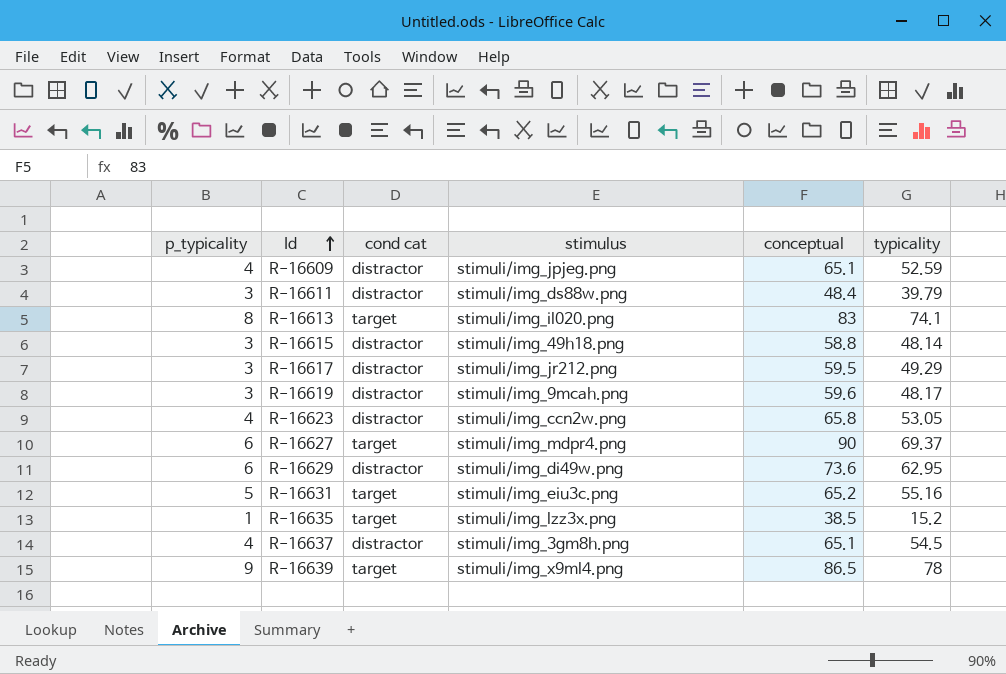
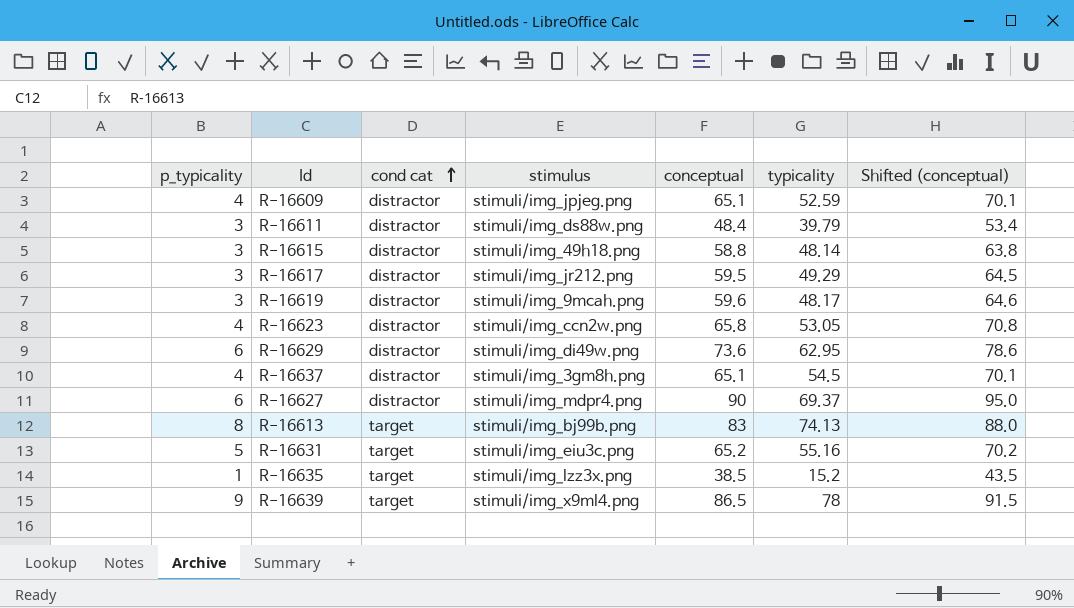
row order: Id ascending -> cond cat ascending
column Shifted (conceptual) | formula: none -> [conceptual] + 5
R-16627 | cond cat: target -> distractor
R-16613 | stimulus: stimuli/img_il020.png -> stimuli/img_bj99b.png
R-16613 | typicality: 74.1 -> 74.13

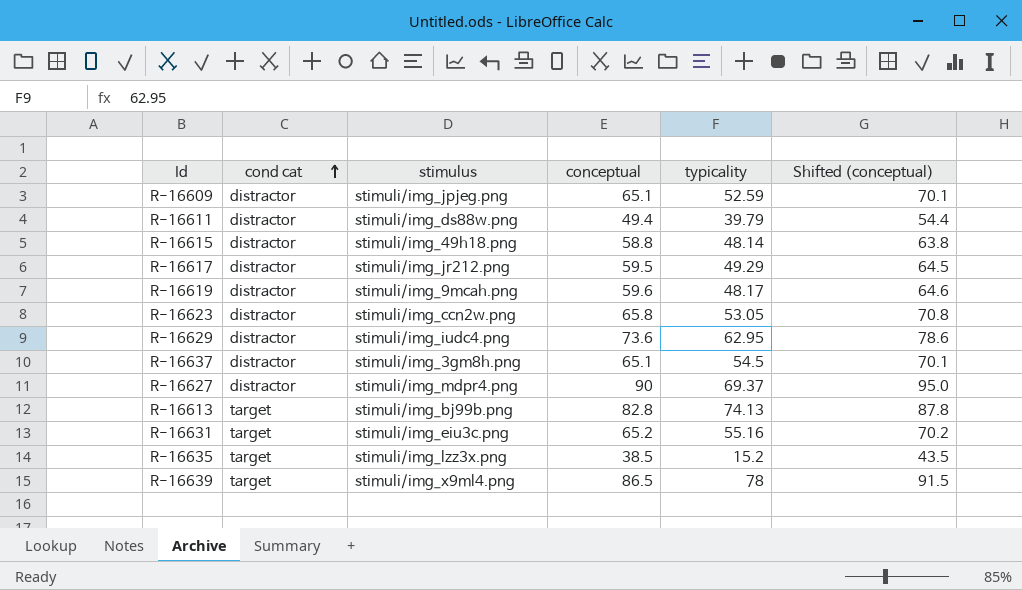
column p_typicality | position: 1 -> none
R-16611 | conceptual: 48.4 -> 49.4
R-16611 | Shifted (conceptual): 53.4 -> 54.4
R-16629 | stimulus: stimuli/img_di49w.png -> stimuli/img_iudc4.png
R-16613 | conceptual: 83 -> 82.8
R-16613 | Shifted (conceptual): 88.0 -> 87.8

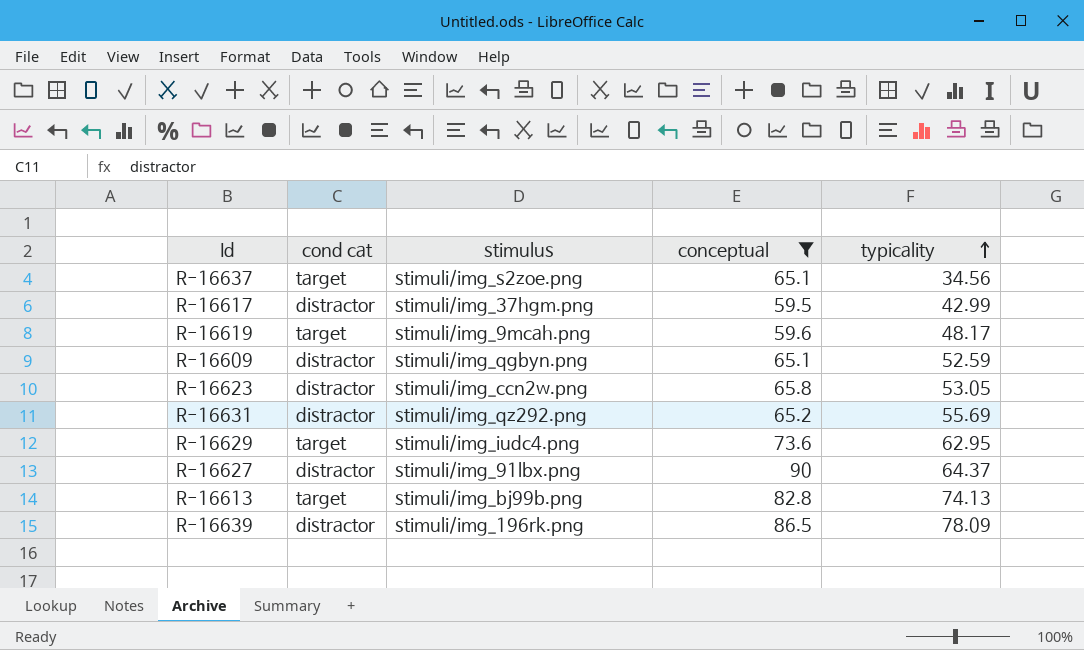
filter: none -> conceptual >= 59.5
row order: cond cat ascending -> typicality ascending
column Shifted (conceptual) | formula: [conceptual] + 5 -> none
R-16637 | cond cat: distractor -> target
R-16637 | stimulus: stimuli/img_3gm8h.png -> stimuli/img_s2zoe.png
R-16637 | typicality: 54.5 -> 34.56
R-16617 | stimulus: stimuli/img_jr212.png -> stimuli/img_37hgm.png
R-16617 | typicality: 49.29 -> 42.99
R-16619 | cond cat: distractor -> target
R-16609 | stimulus: stimuli/img_jpjeg.png -> stimuli/img_qgbyn.png
R-16631 | cond cat: target -> distractor
R-16631 | stimulus: stimuli/img_eiu3c.png -> stimuli/img_qz292.png
R-16631 | typicality: 55.16 -> 55.69
R-16629 | cond cat: distractor -> target
R-16627 | stimulus: stimuli/img_mdpr4.png -> stimuli/img_91lbx.png
R-16627 | typicality: 69.37 -> 64.37
R-16639 | cond cat: target -> distractor
R-16639 | stimulus: stimuli/img_x9ml4.png -> stimuli/img_196rk.png
R-16639 | typicality: 78 -> 78.09

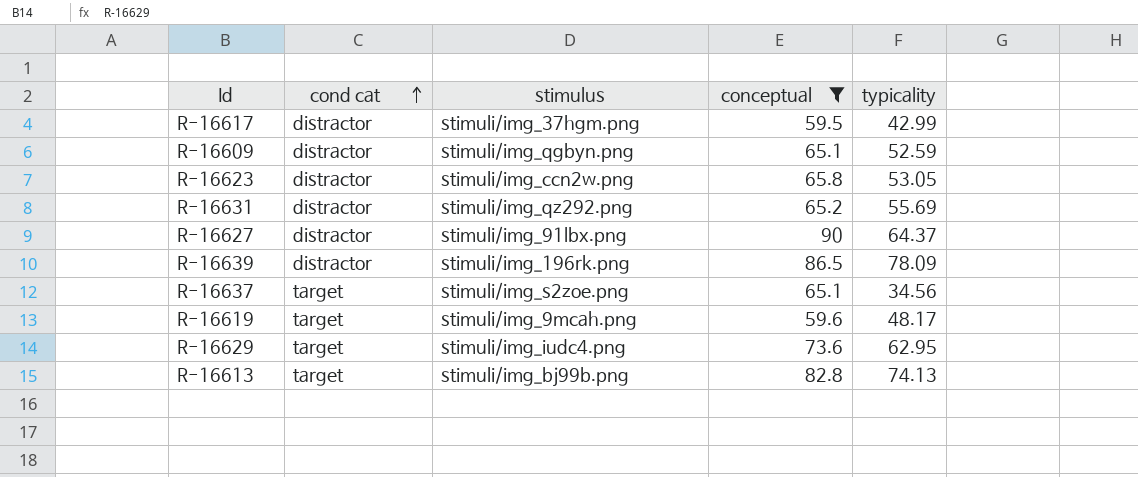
row order: typicality ascending -> cond cat ascending

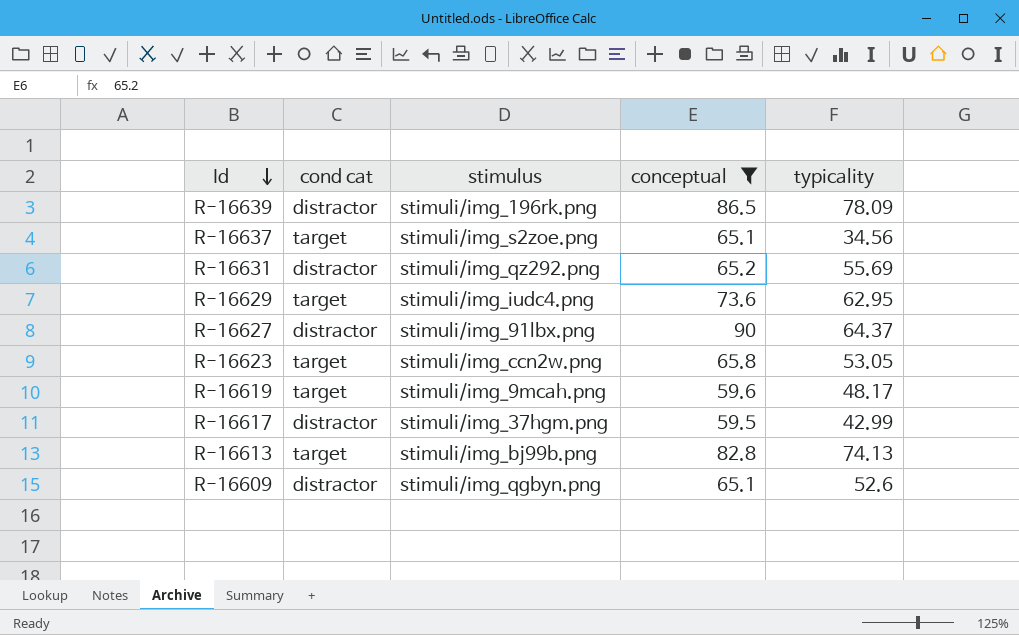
row order: cond cat ascending -> Id descending
R-16623 | cond cat: distractor -> target
R-16609 | typicality: 52.59 -> 52.6

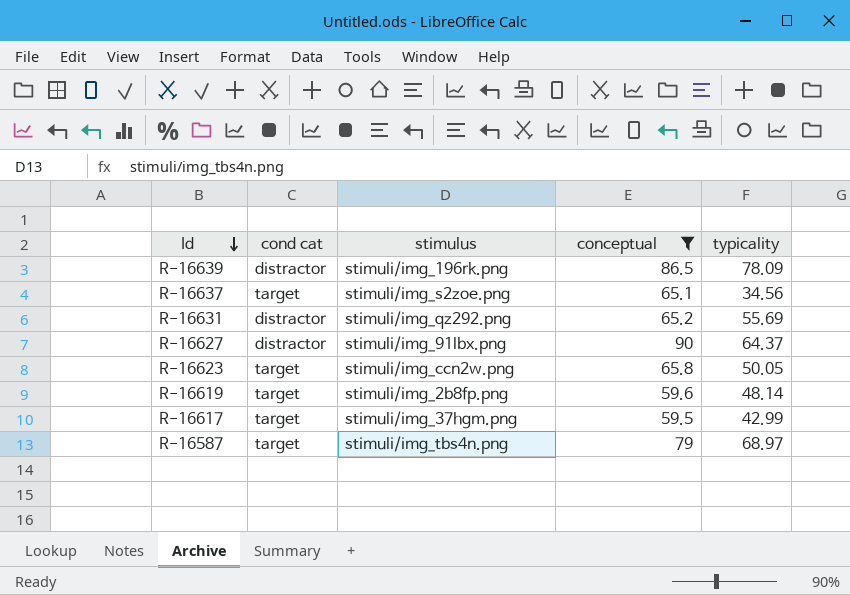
row R-16629: target | stimuli/img_iudc4.png | 73.6 | 62.95 -> none
row R-16613: target | stimuli/img_bj99b.png | 82.8 | 74.13 -> none
row R-16609: distractor | stimuli/img_qgbyn.png | 65.1 | 52.6 -> none
R-16623 | typicality: 53.05 -> 50.05
R-16619 | stimulus: stimuli/img_9mcah.png -> stimuli/img_2b8fp.png
R-16619 | typicality: 48.17 -> 48.14
R-16617 | cond cat: distractor -> target
row R-16587: none -> target | stimuli/img_tbs4n.png | 79 | 68.97

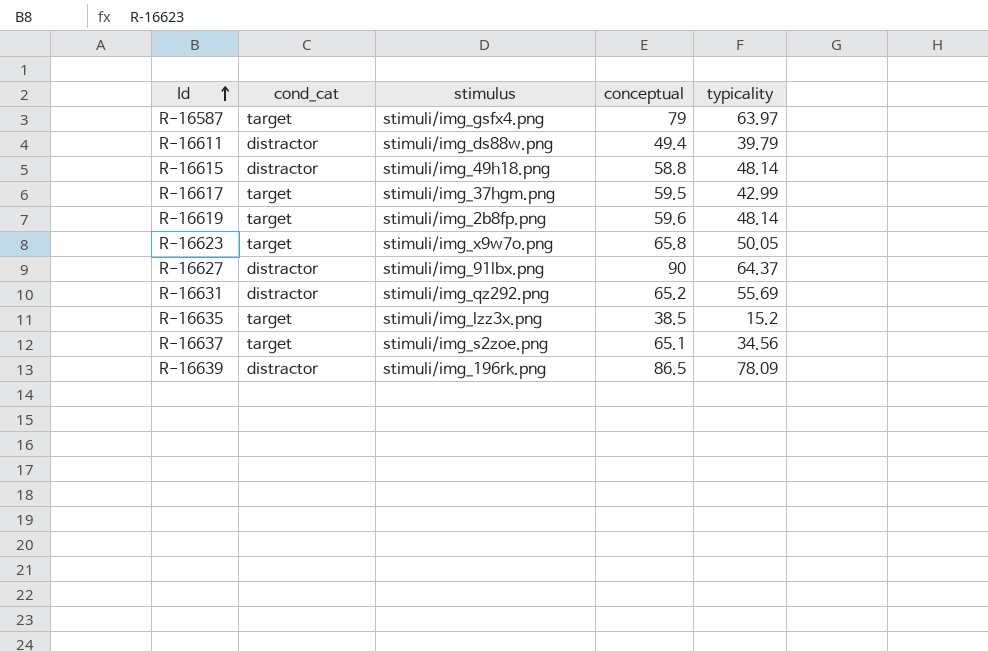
filter: conceptual >= 59.5 -> none
row order: Id descending -> Id ascending
column name: cond cat -> cond_cat
R-16587 | stimulus: stimuli/img_tbs4n.png -> stimuli/img_gsfx4.png
R-16587 | typicality: 68.97 -> 63.97
R-16623 | stimulus: stimuli/img_ccn2w.png -> stimuli/img_x9w7o.png

